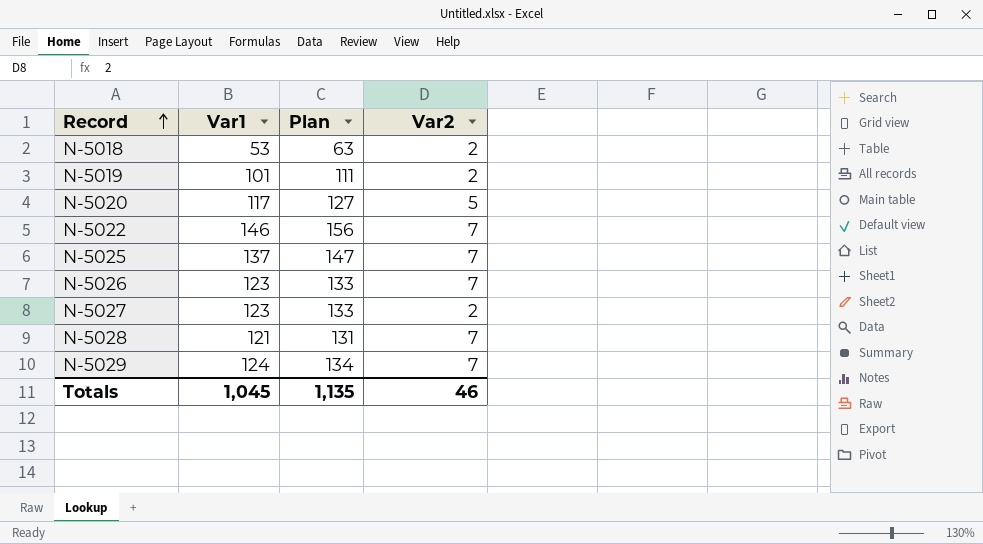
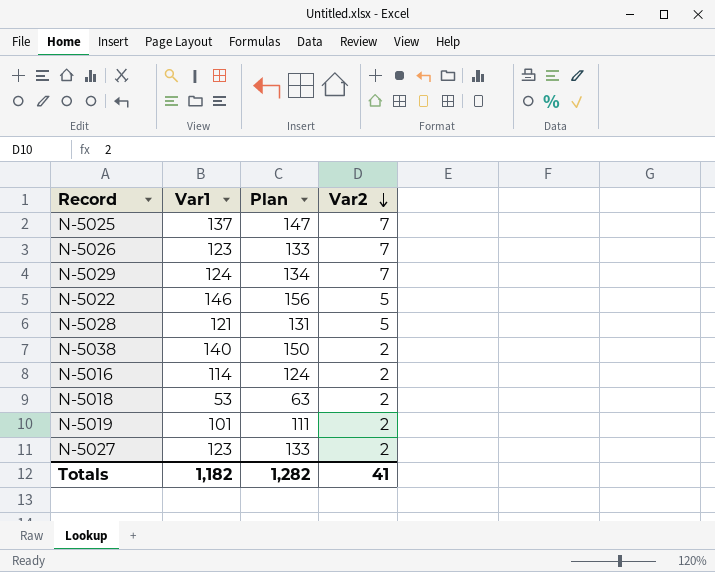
row order: Record ascending -> Var2 descending
row N-5020: 117 | 127 | 5 -> none
N-5022 | Var2: 7 -> 5
N-5028 | Var2: 7 -> 5
row N-5038: none -> 140 | 150 | 2
row N-5016: none -> 114 | 124 | 2
Totals | Var1: 1,045 -> 1,182
Totals | Plan: 1,135 -> 1,282
Totals | Var2: 46 -> 41

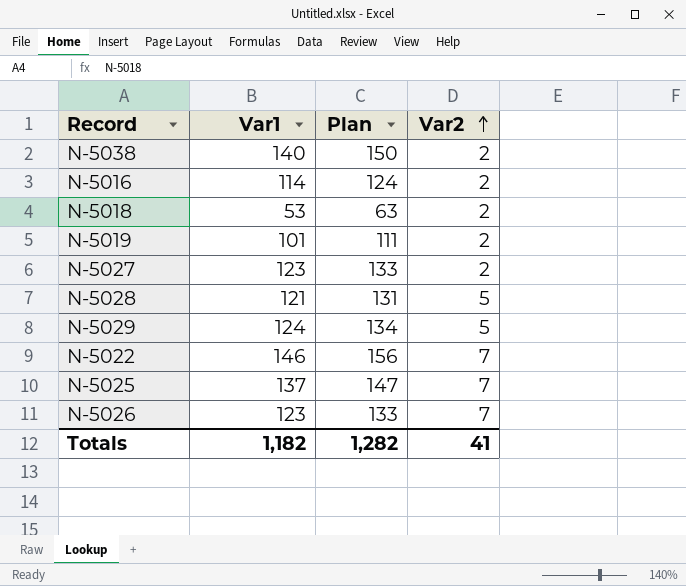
row order: Var2 descending -> Var2 ascending
N-5029 | Var2: 7 -> 5
N-5022 | Var2: 5 -> 7

